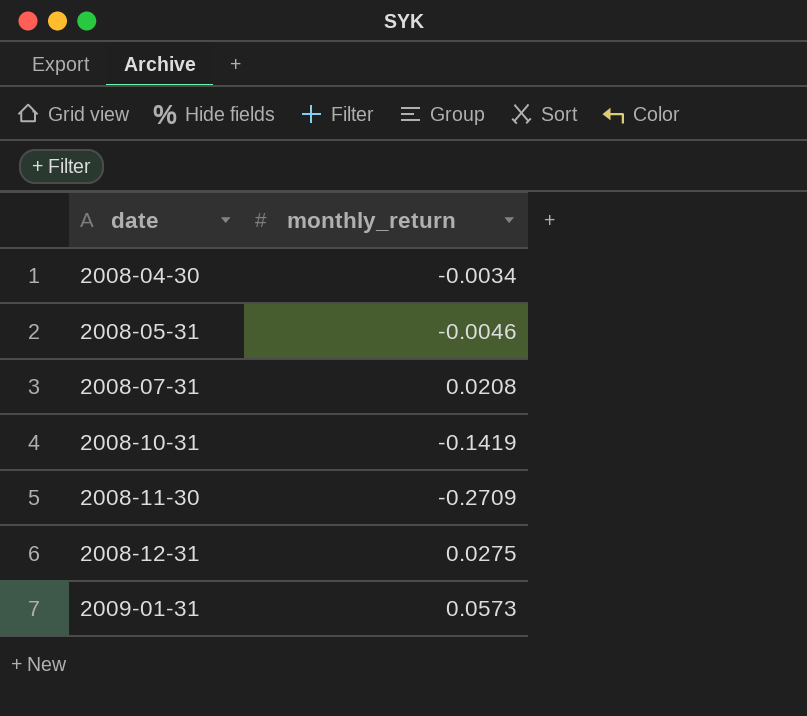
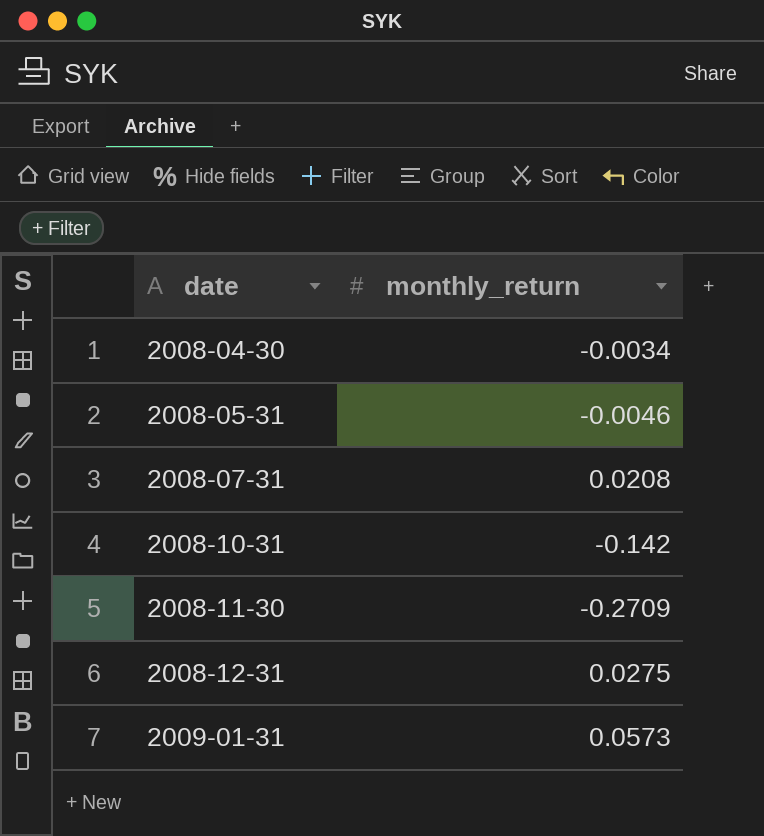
2008-10-31 | monthly_return: -0.1419 -> -0.142

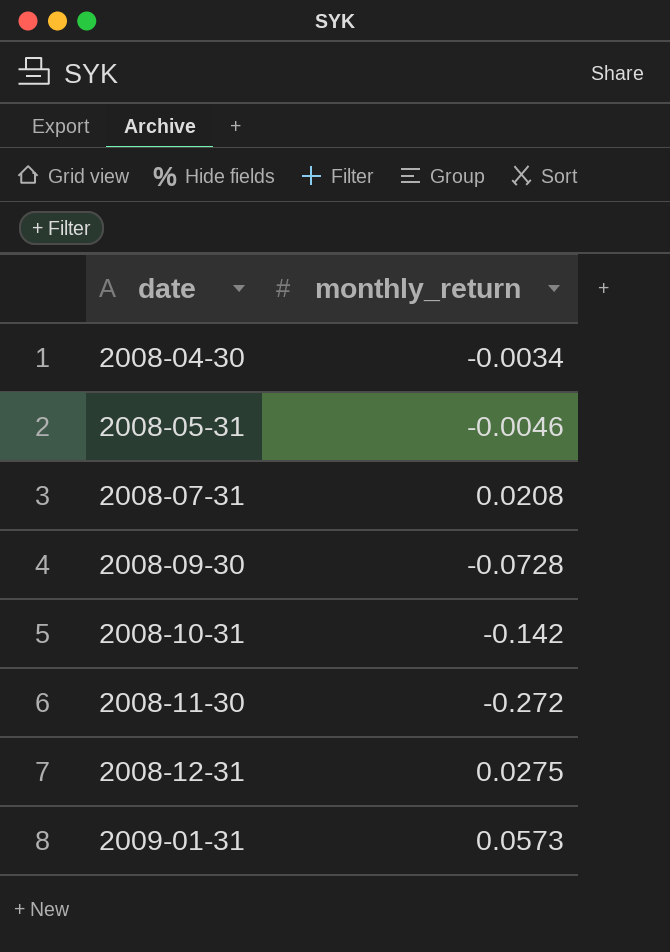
row 2008-09-30: none -> -0.0728
2008-11-30 | monthly_return: -0.2709 -> -0.272

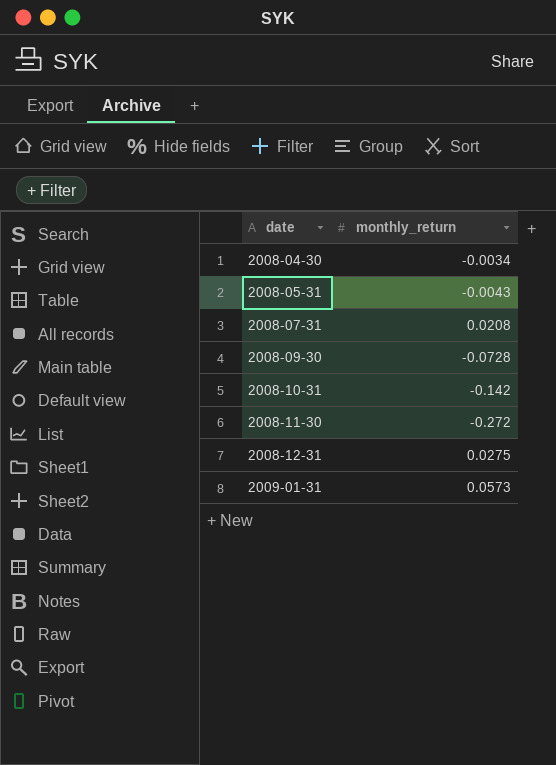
2008-05-31 | monthly_return: -0.0046 -> -0.0043

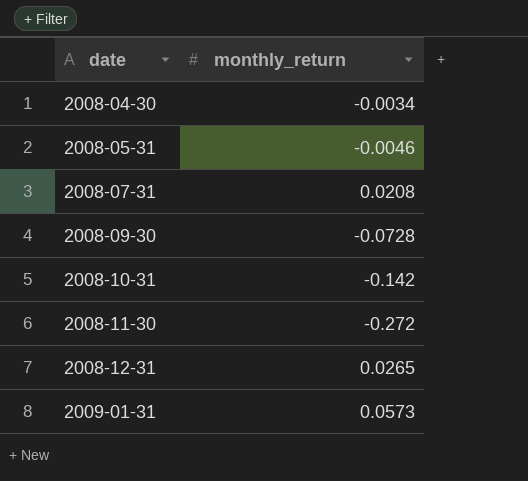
2008-05-31 | monthly_return: -0.0043 -> -0.0046
2008-12-31 | monthly_return: 0.0275 -> 0.0265

